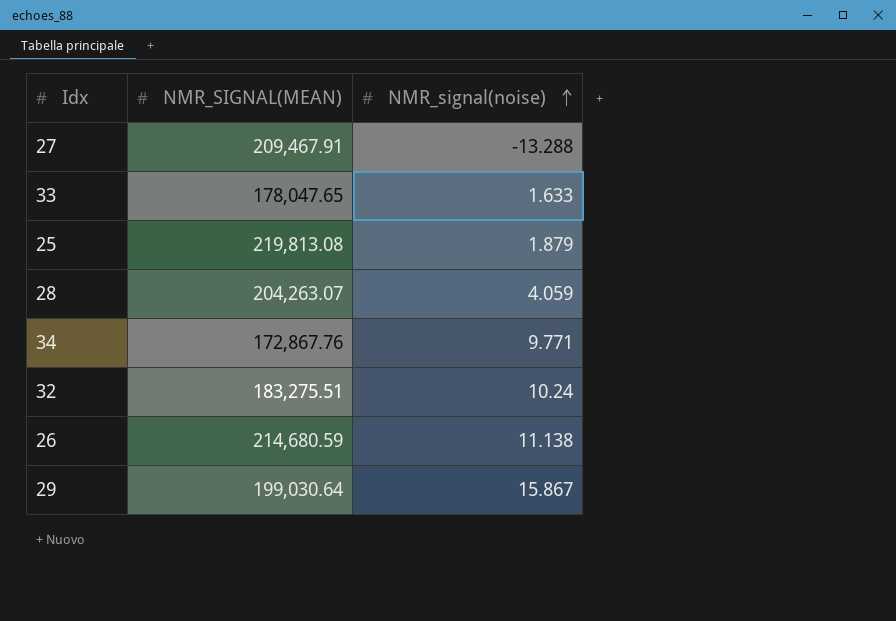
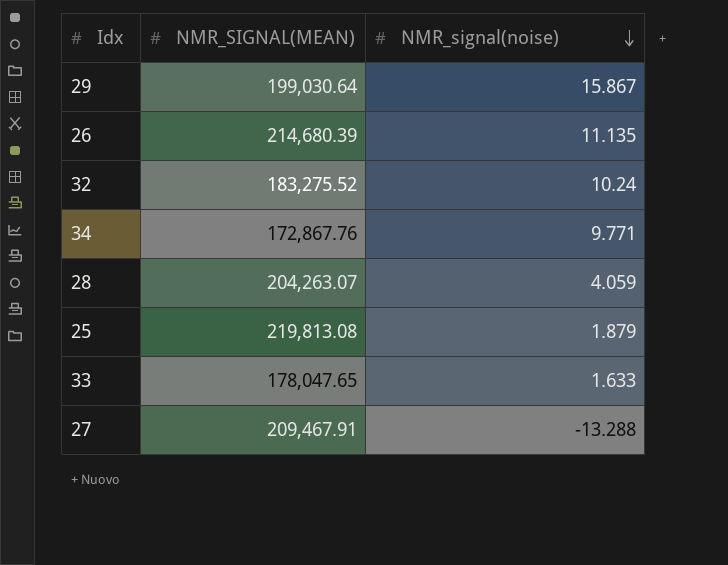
row order: NMR_signal(noise) ascending -> NMR_signal(noise) descending
26 | NMR_SIGNAL(MEAN): 214,680.59 -> 214,680.39
26 | NMR_signal(noise): 11.138 -> 11.135
32 | NMR_SIGNAL(MEAN): 183,275.51 -> 183,275.52

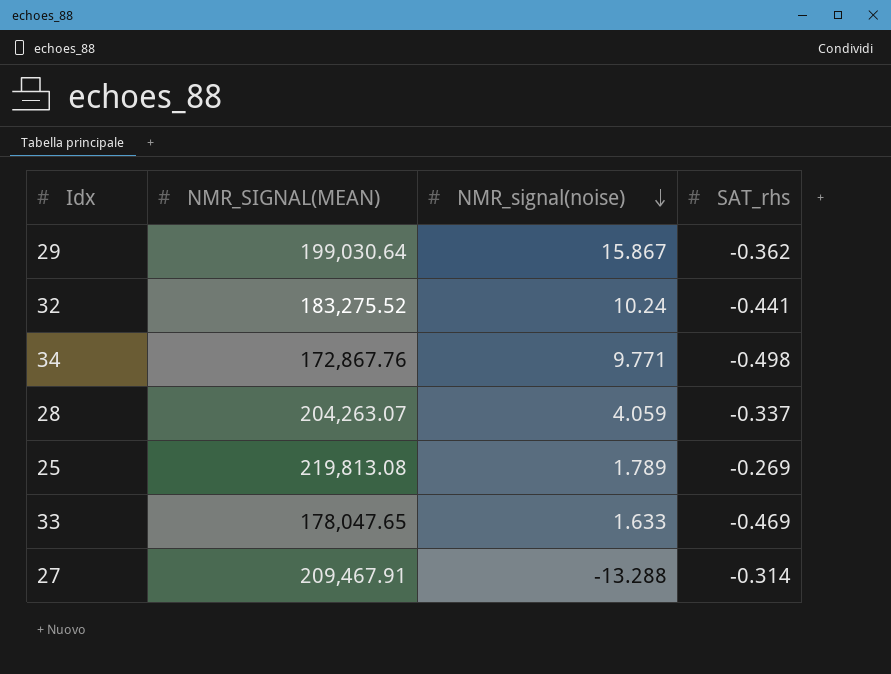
column SAT_rhs | position: none -> 4
row 26: 214,680.39 | 11.135 -> none
25 | NMR_signal(noise): 1.879 -> 1.789

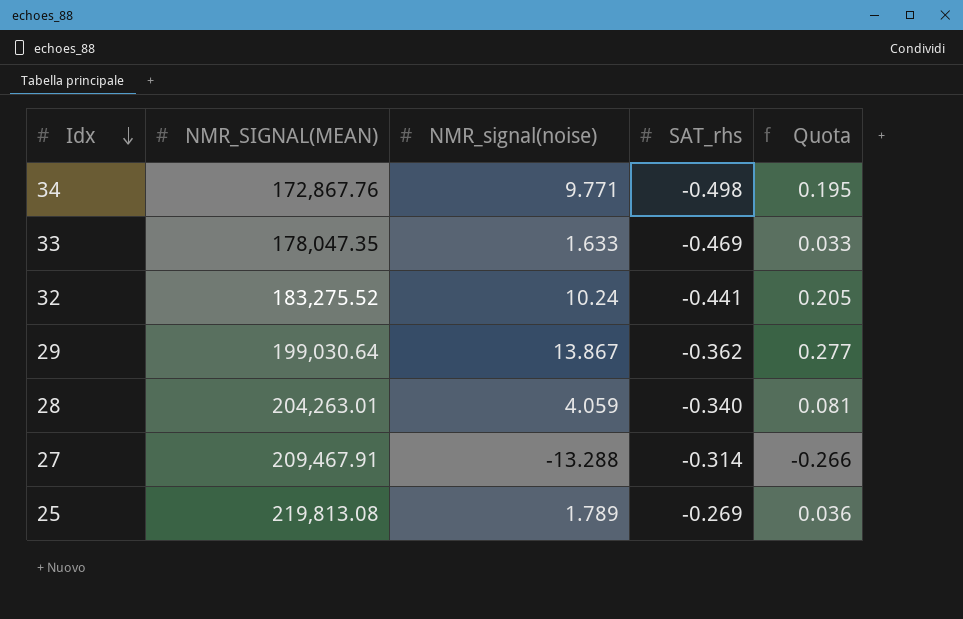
row order: NMR_signal(noise) descending -> Idx descending
column Quota | formula: none -> [NMR_signal(noise)] * 0.02
33 | NMR_SIGNAL(MEAN): 178,047.65 -> 178,047.35
29 | NMR_signal(noise): 15.867 -> 13.867
28 | NMR_SIGNAL(MEAN): 204,263.07 -> 204,263.01
28 | SAT_rhs: -0.337 -> -0.340

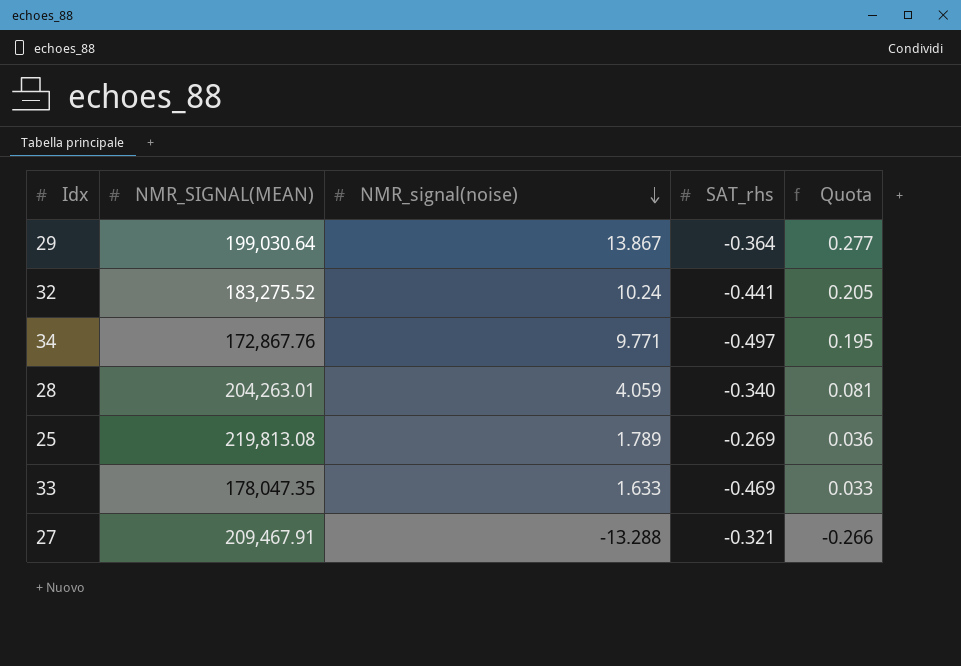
row order: Idx descending -> NMR_signal(noise) descending
29 | SAT_rhs: -0.362 -> -0.364
34 | SAT_rhs: -0.498 -> -0.497
27 | SAT_rhs: -0.314 -> -0.321

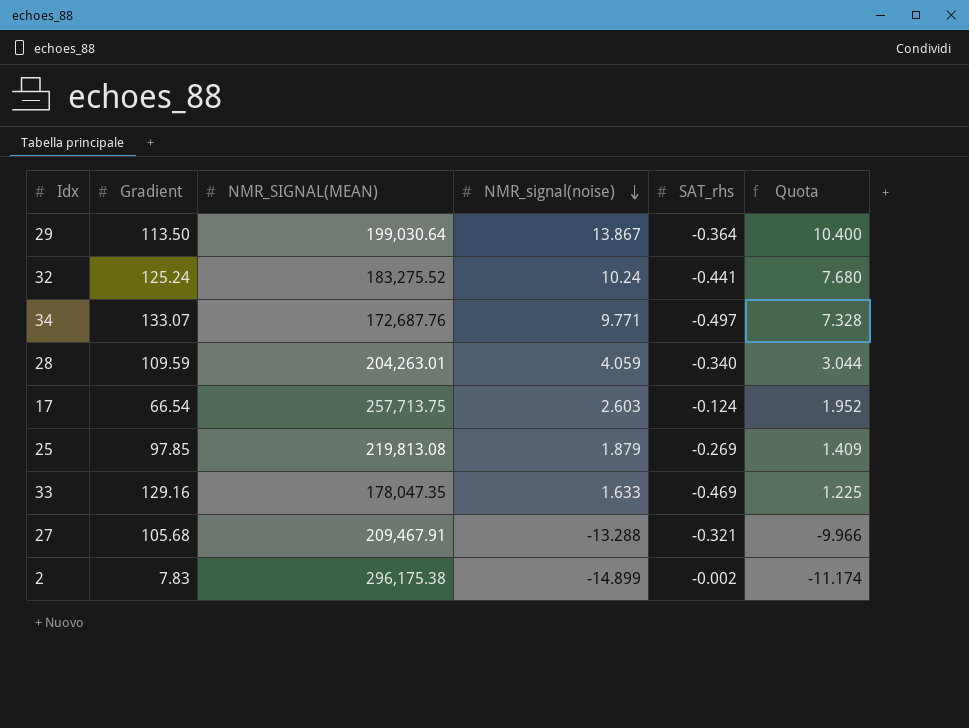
column Gradient | position: none -> 2
column Quota | formula: [NMR_signal(noise)] * 0.02 -> [NMR_signal(noise)] * 0.75
34 | NMR_SIGNAL(MEAN): 172,867.76 -> 172,687.76
row 17: none -> 66.54 | 257,713.75 | 2.603 | -0.124 | 1.952
25 | NMR_signal(noise): 1.789 -> 1.879
row 2: none -> 7.83 | 296,175.38 | -14.899 | -0.002 | -11.174

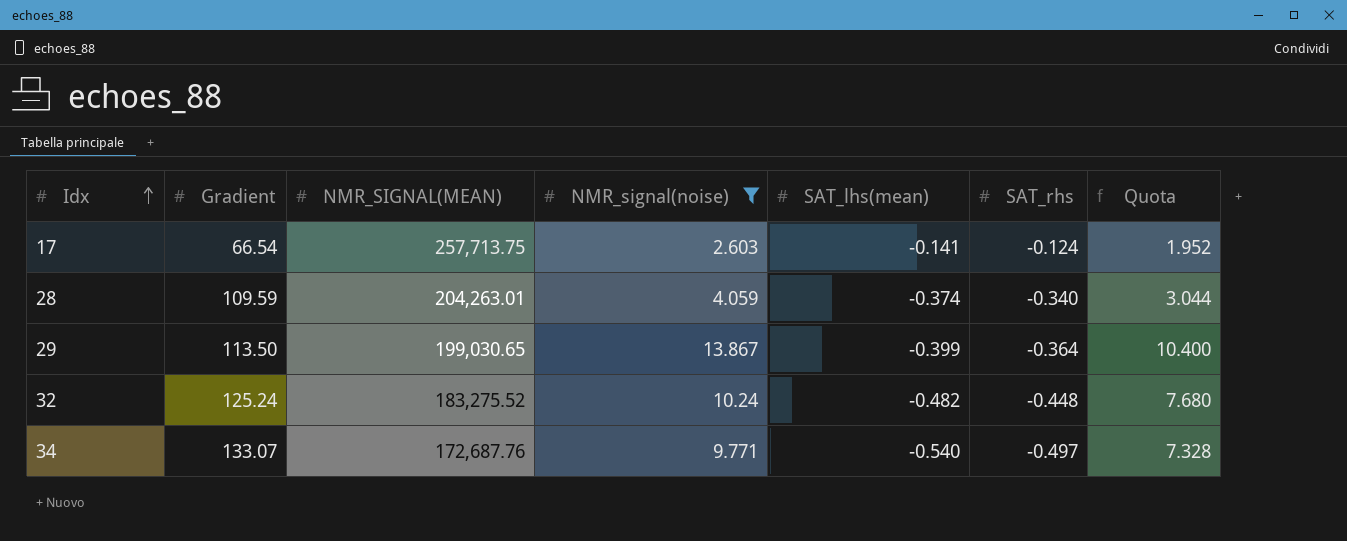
filter: none -> NMR_signal(noise) >= 2.603
row order: NMR_signal(noise) descending -> Idx ascending
column SAT_lhs(mean) | position: none -> 5
29 | NMR_SIGNAL(MEAN): 199,030.64 -> 199,030.65
32 | SAT_rhs: -0.441 -> -0.448

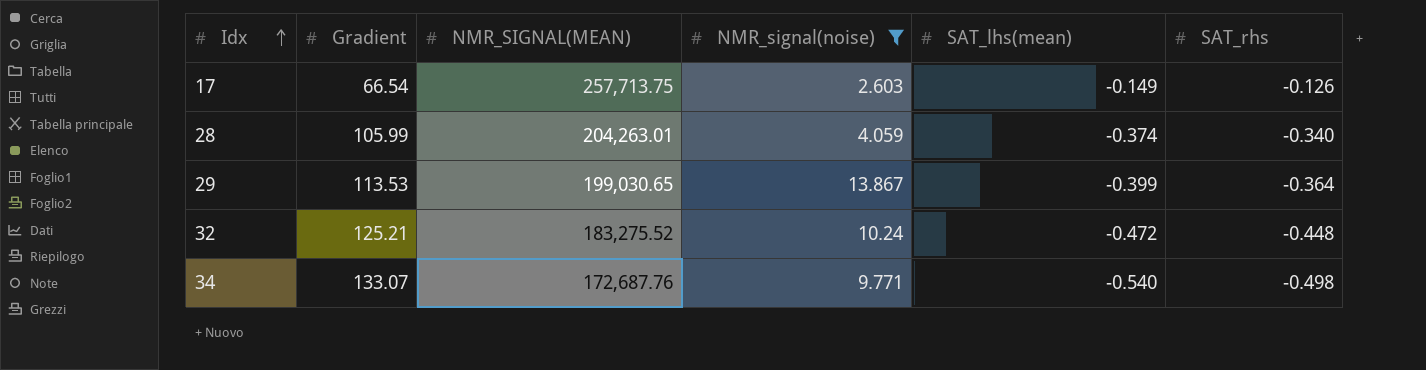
column Quota | formula: [NMR_signal(noise)] * 0.75 -> none
17 | SAT_lhs(mean): -0.141 -> -0.149
17 | SAT_rhs: -0.124 -> -0.126
28 | Gradient: 109.59 -> 105.99
29 | Gradient: 113.50 -> 113.53
32 | Gradient: 125.24 -> 125.21
32 | SAT_lhs(mean): -0.482 -> -0.472
34 | SAT_rhs: -0.497 -> -0.498

